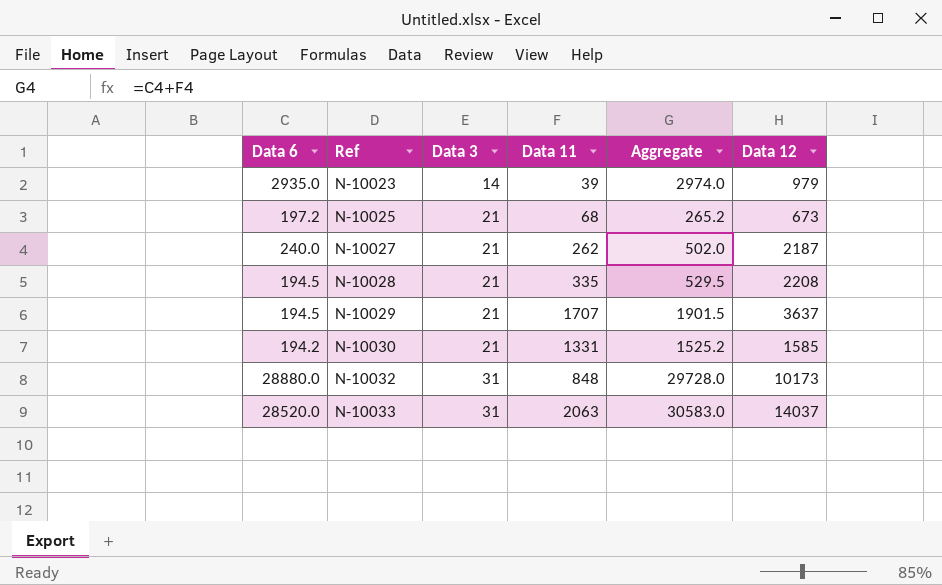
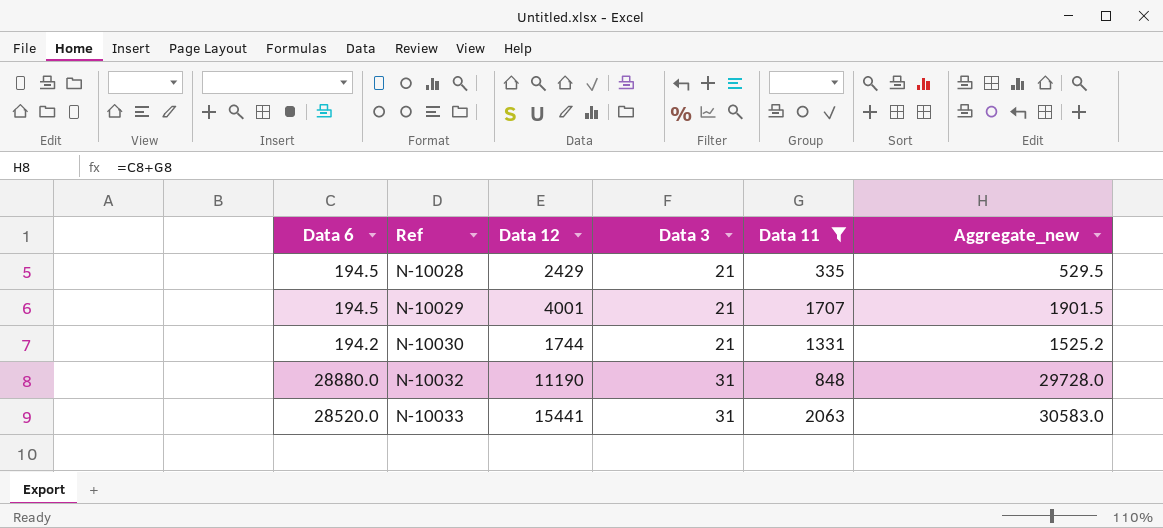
filter: none -> Data 11 >= 335
column Data 12 | position: 6 -> 3
column name: Aggregate -> Aggregate_new
N-10028 | Data 12: 2208 -> 2429
N-10029 | Data 12: 3637 -> 4001
N-10030 | Data 12: 1585 -> 1744
N-10032 | Data 12: 10173 -> 11190
N-10033 | Data 12: 14037 -> 15441

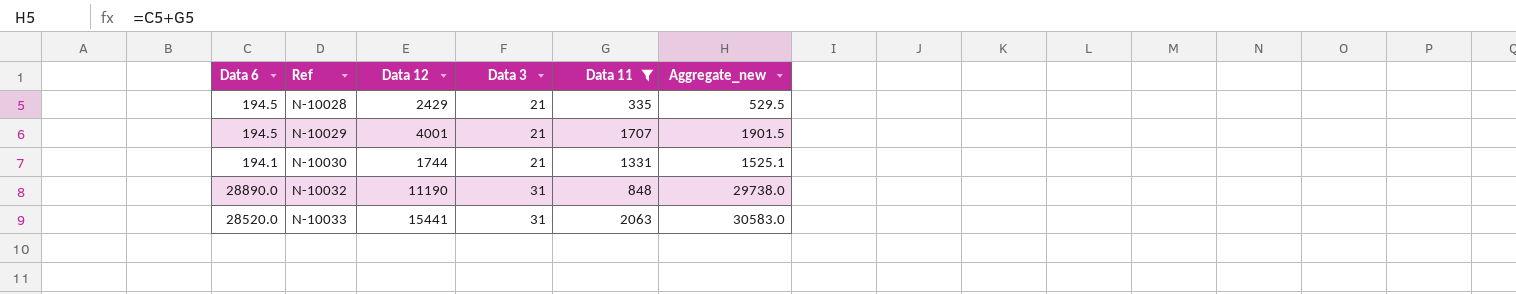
N-10030 | Data 6: 194.2 -> 194.1
N-10030 | Aggregate_new: 1525.2 -> 1525.1
N-10032 | Data 6: 28880.0 -> 28890.0
N-10032 | Aggregate_new: 29728.0 -> 29738.0

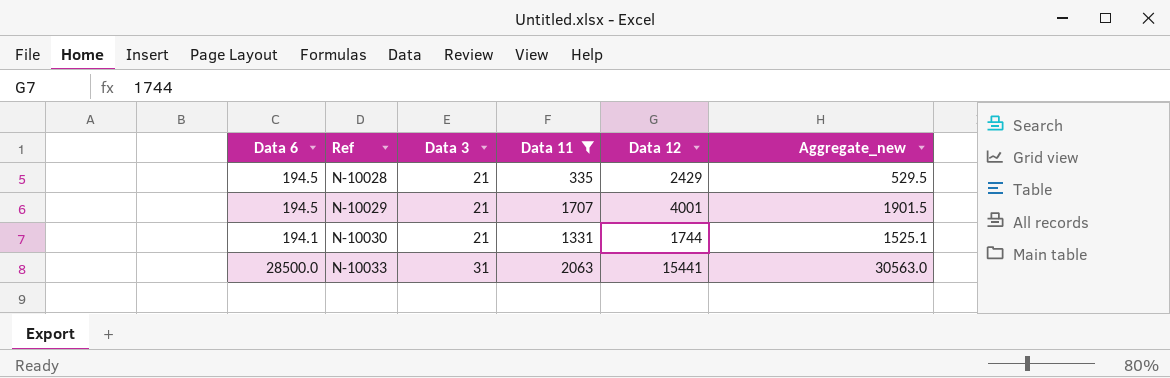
column Data 12 | position: 3 -> 5
row N-10032: 28890.0 | 11190 | 31 | 848 | 29738.0 -> none
N-10033 | Data 6: 28520.0 -> 28500.0
N-10033 | Aggregate_new: 30583.0 -> 30563.0

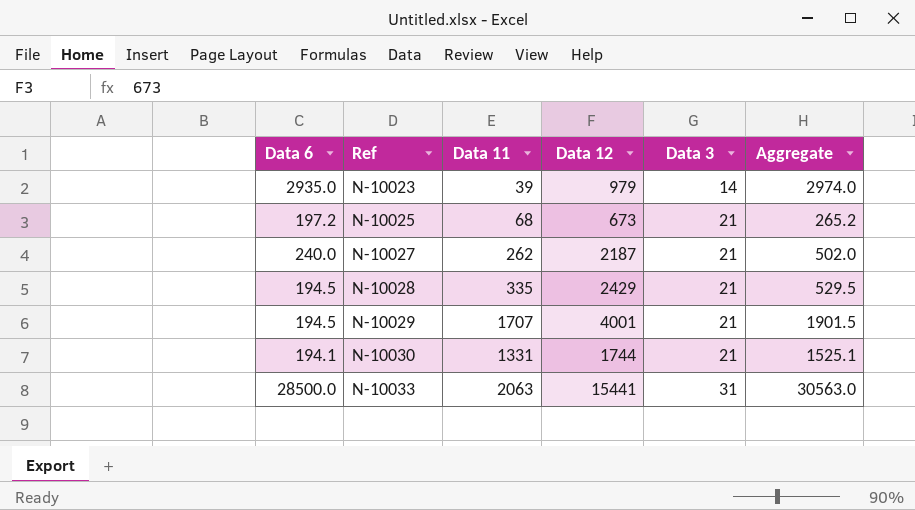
filter: Data 11 >= 335 -> none
column Data 3 | position: 3 -> 5
column name: Aggregate_new -> Aggregate

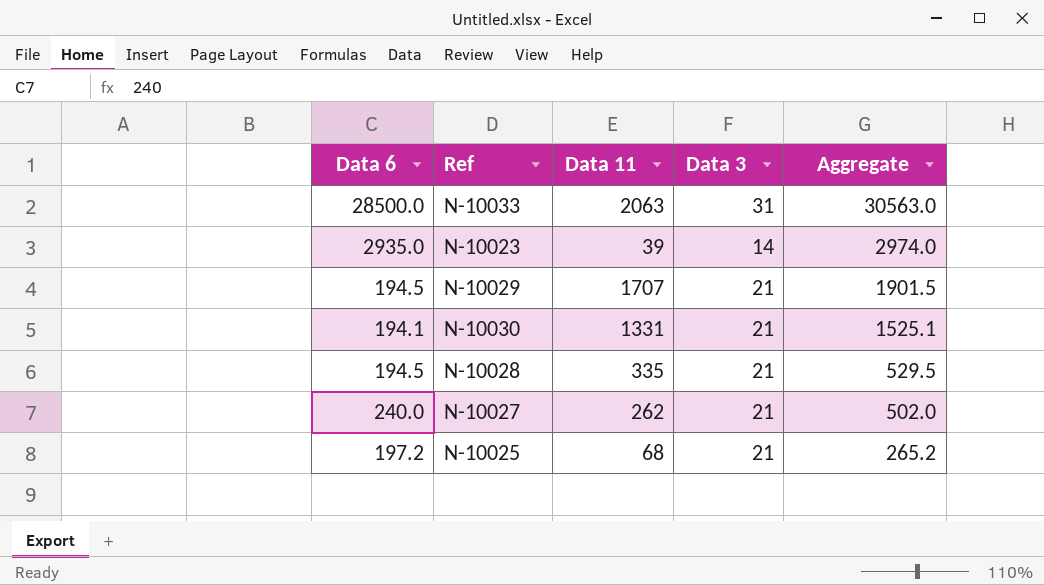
row order: Ref ascending -> Aggregate descending
column Data 12 | position: 4 -> none

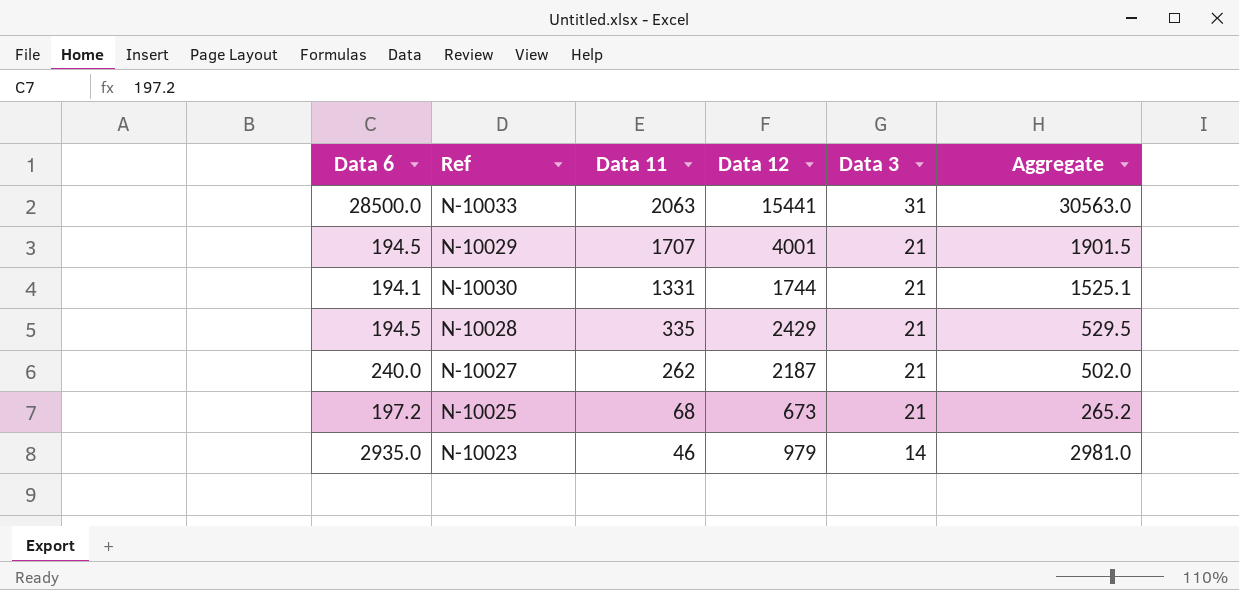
row order: Aggregate descending -> Data 11 descending
column Data 12 | position: none -> 4
N-10023 | Data 11: 39 -> 46
N-10023 | Aggregate: 2974.0 -> 2981.0

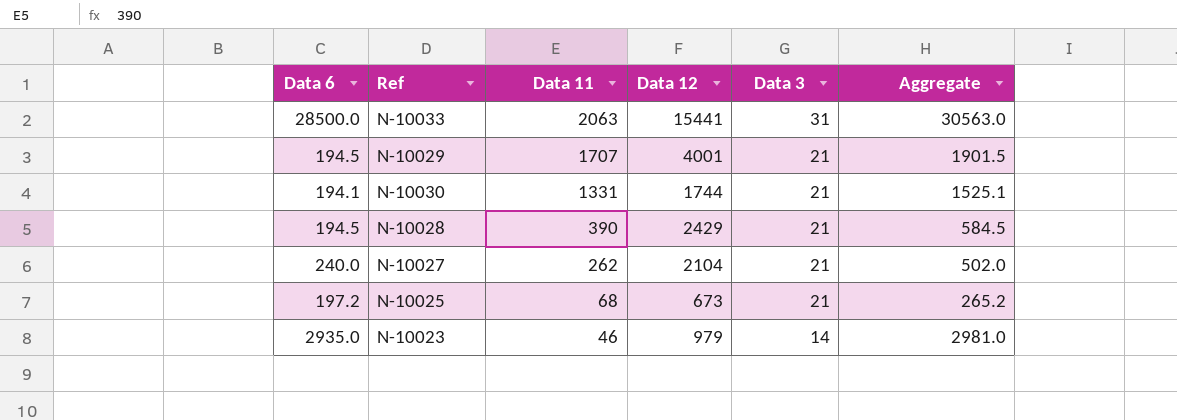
N-10028 | Data 11: 335 -> 390
N-10028 | Aggregate: 529.5 -> 584.5
N-10027 | Data 12: 2187 -> 2104

